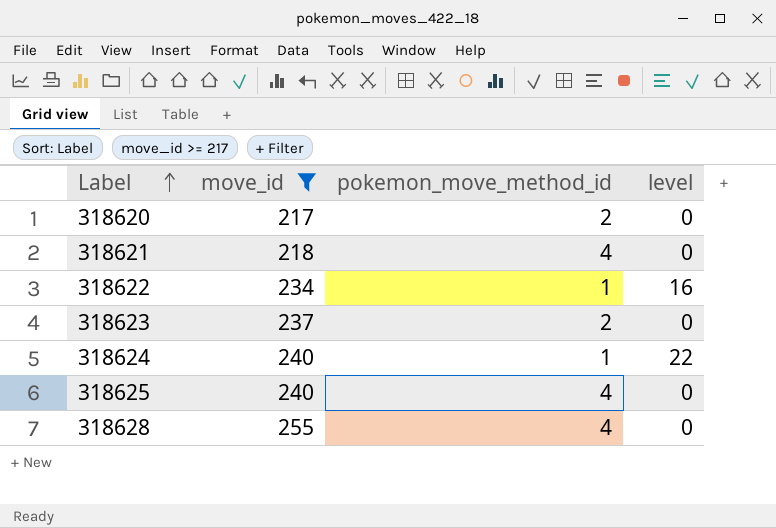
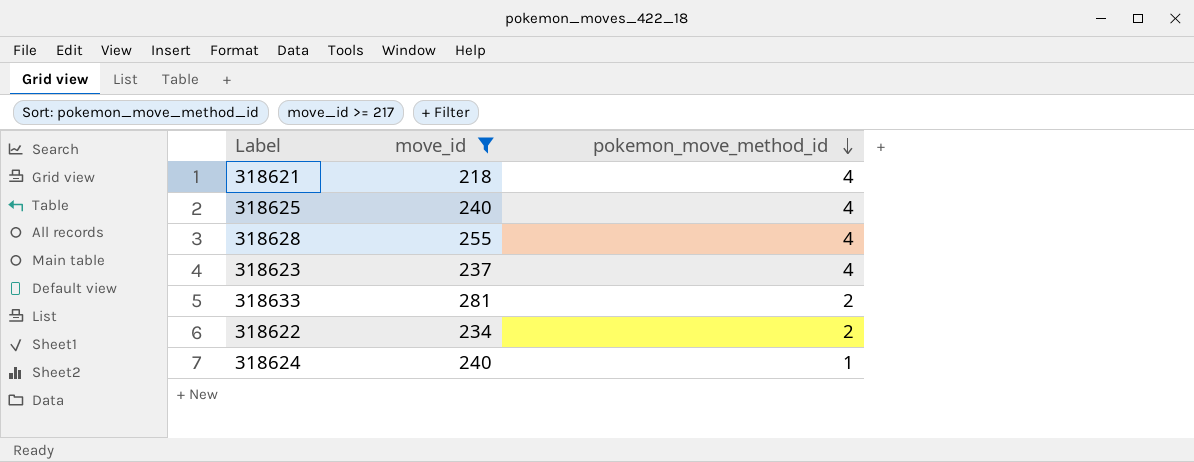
row order: Label ascending -> pokemon_move_method_id descending
column level | position: 4 -> none
row 318620: 217 | 2 | 0 -> none
318623 | pokemon_move_method_id: 2 -> 4
row 318633: none -> 281 | 2
318622 | pokemon_move_method_id: 1 -> 2

